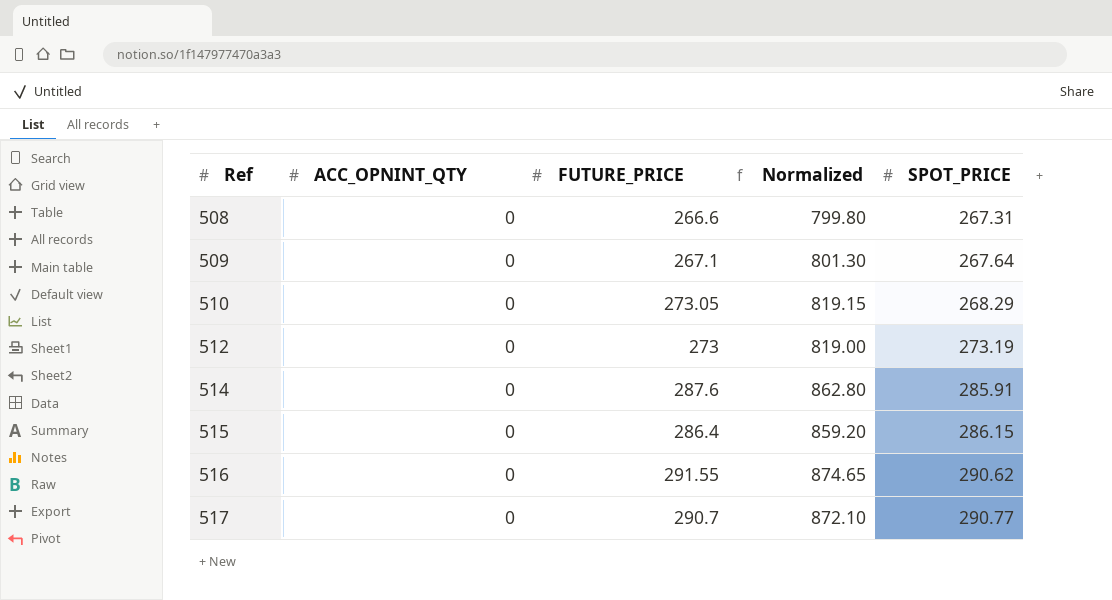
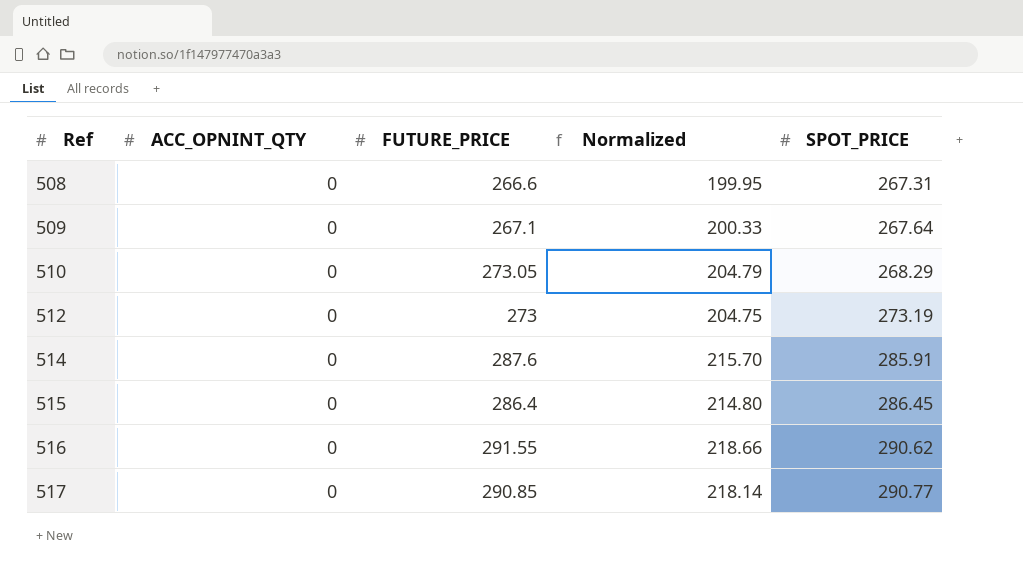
column Normalized | formula: [FUTURE_PRICE] * 3 -> [FUTURE_PRICE] * 0.75
515 | SPOT_PRICE: 286.15 -> 286.45
517 | FUTURE_PRICE: 290.7 -> 290.85

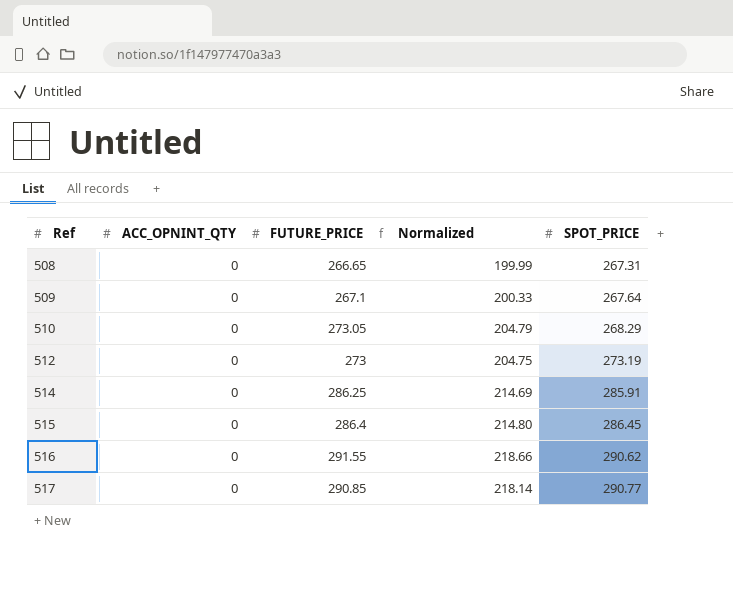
508 | FUTURE_PRICE: 266.6 -> 266.65
508 | Normalized: 199.95 -> 199.99
514 | FUTURE_PRICE: 287.6 -> 286.25
514 | Normalized: 215.70 -> 214.69

